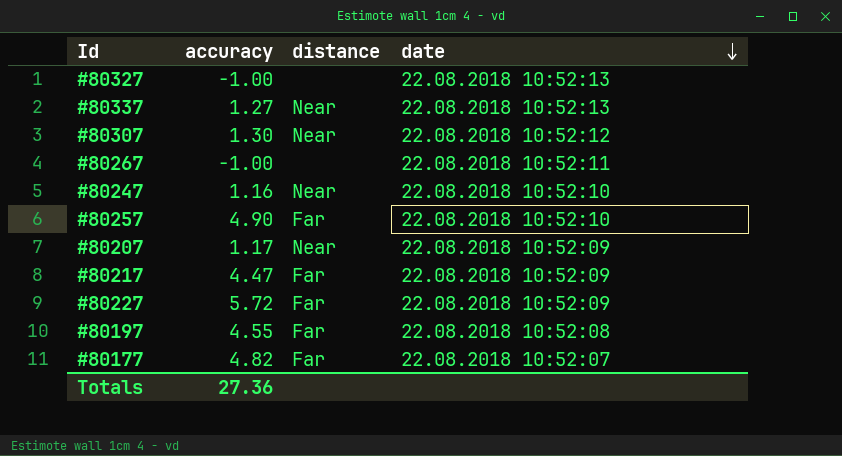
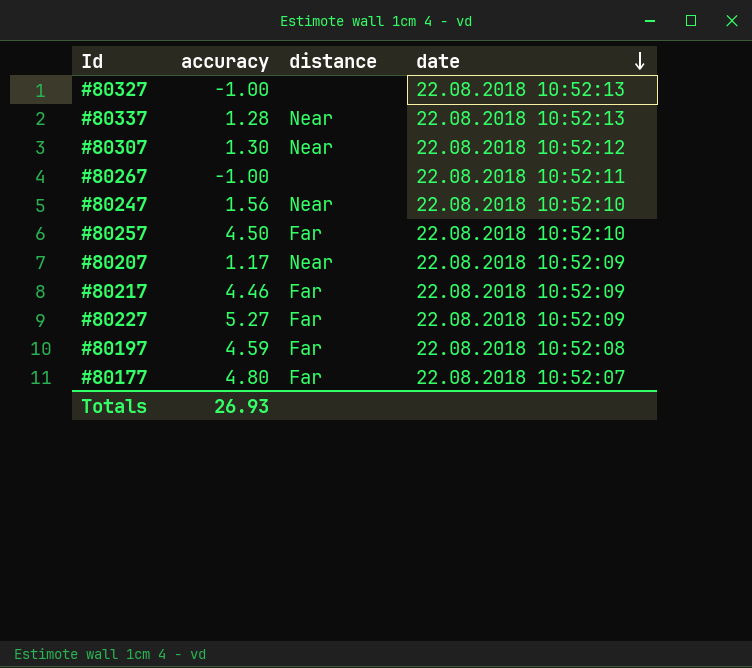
#80337 | accuracy: 1.27 -> 1.28
#80247 | accuracy: 1.16 -> 1.56
#80257 | accuracy: 4.90 -> 4.50
#80217 | accuracy: 4.47 -> 4.46
#80227 | accuracy: 5.72 -> 5.27
#80197 | accuracy: 4.55 -> 4.59
#80177 | accuracy: 4.82 -> 4.80
Totals | accuracy: 27.36 -> 26.93

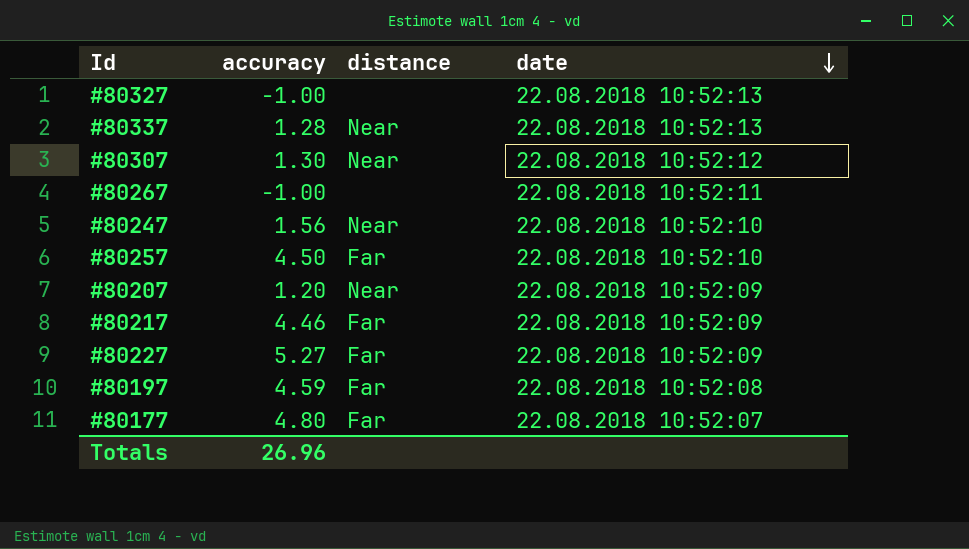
#80207 | accuracy: 1.17 -> 1.20
Totals | accuracy: 26.93 -> 26.96

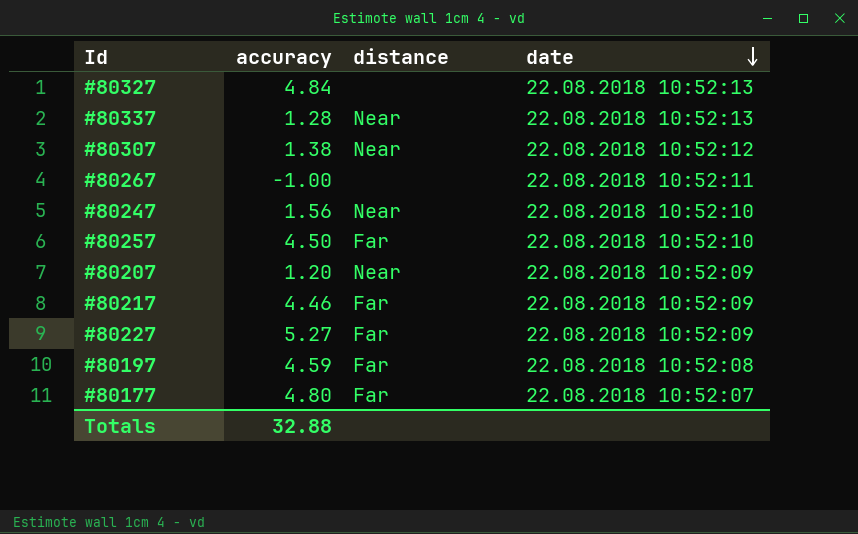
#80327 | accuracy: -1.00 -> 4.84
#80307 | accuracy: 1.30 -> 1.38
Totals | accuracy: 26.96 -> 32.88

